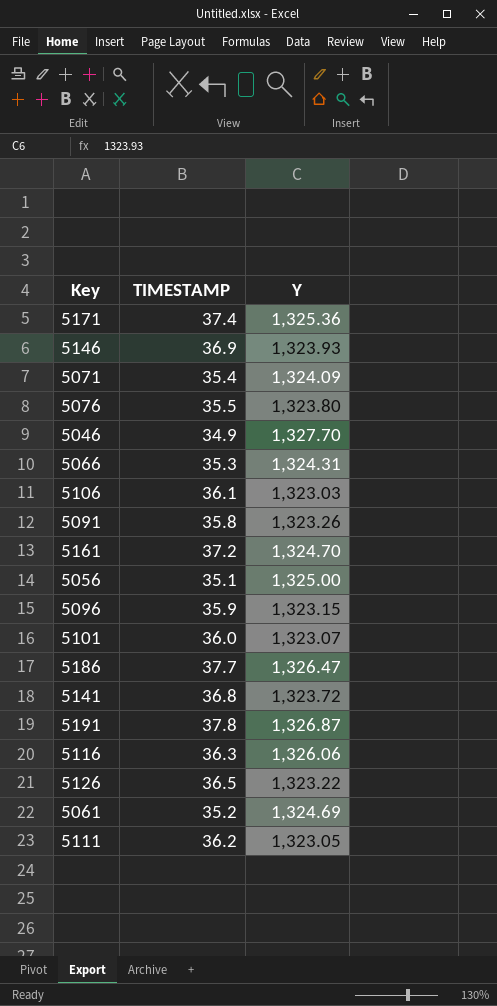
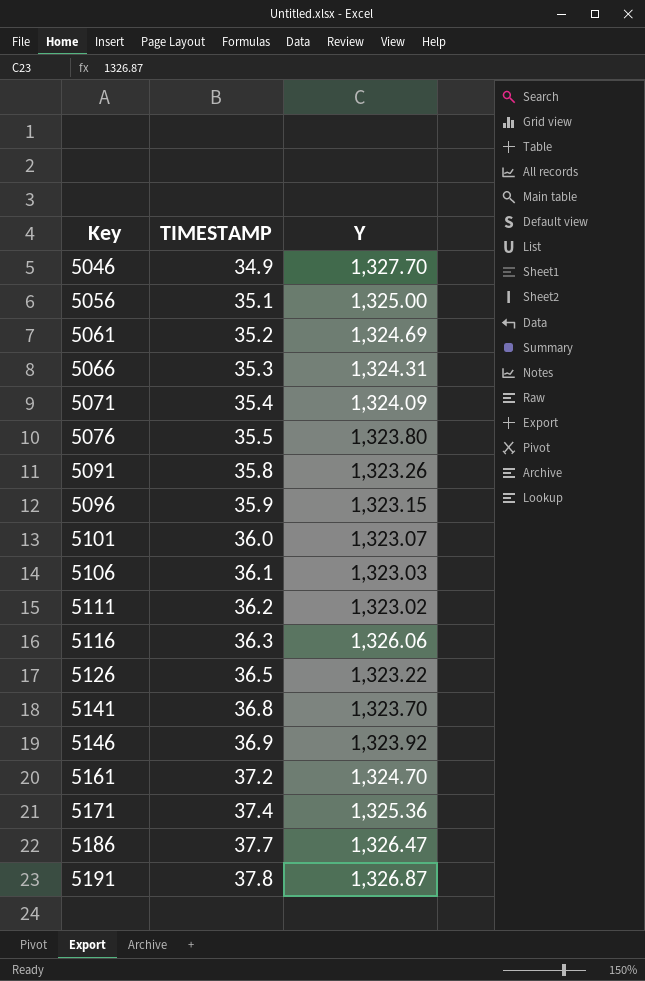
row order: none -> Key ascending
5111 | Y: 1,323.05 -> 1,323.02
5141 | Y: 1,323.72 -> 1,323.70
5146 | Y: 1,323.93 -> 1,323.92

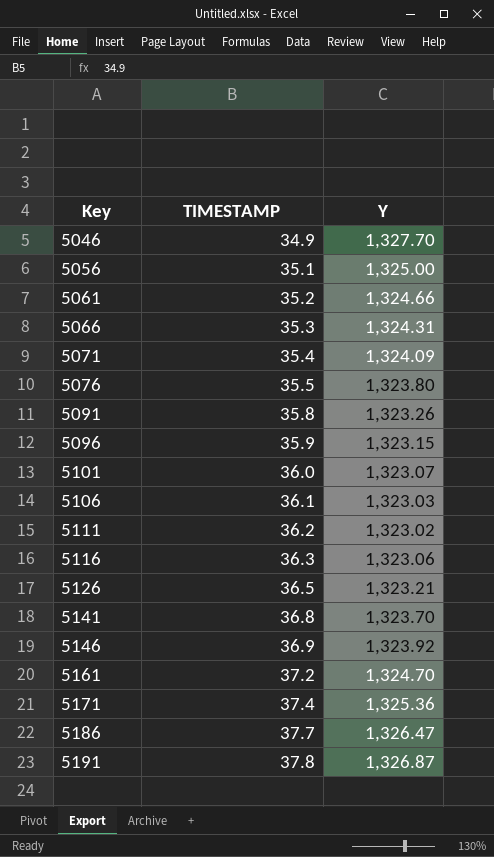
5061 | Y: 1,324.69 -> 1,324.66
5116 | Y: 1,326.06 -> 1,323.06
5126 | Y: 1,323.22 -> 1,323.21

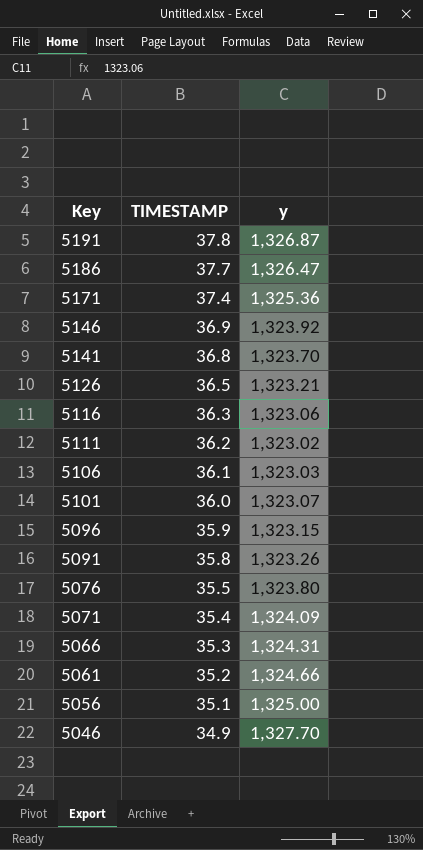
row order: Key ascending -> Key descending
column name: Y -> y
row 5161: 37.2 | 1,324.70 -> none

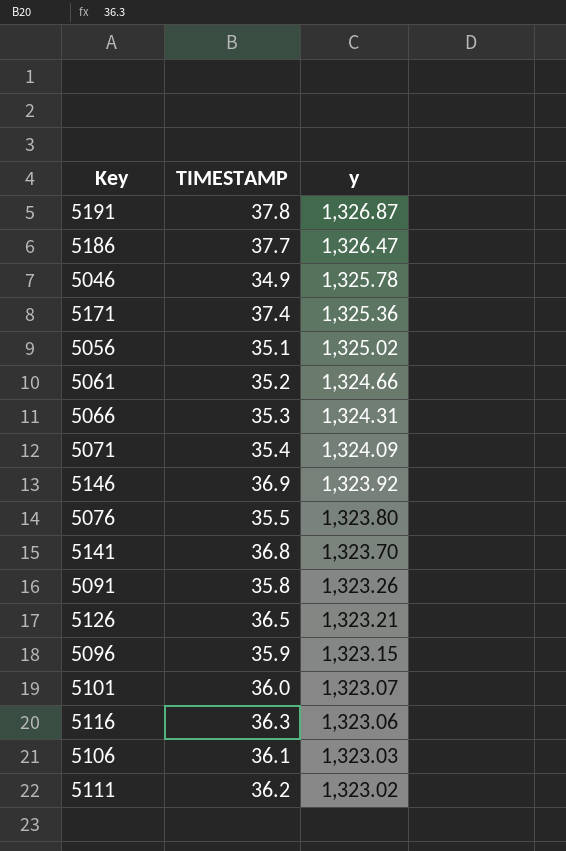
row order: Key descending -> y descending
5046 | y: 1,327.70 -> 1,325.78
5056 | y: 1,325.00 -> 1,325.02

